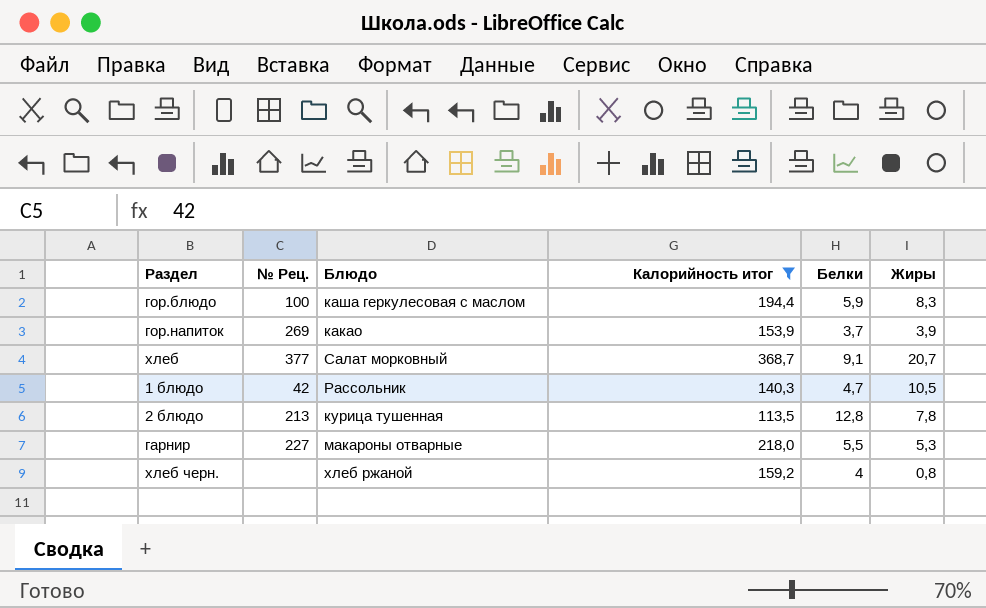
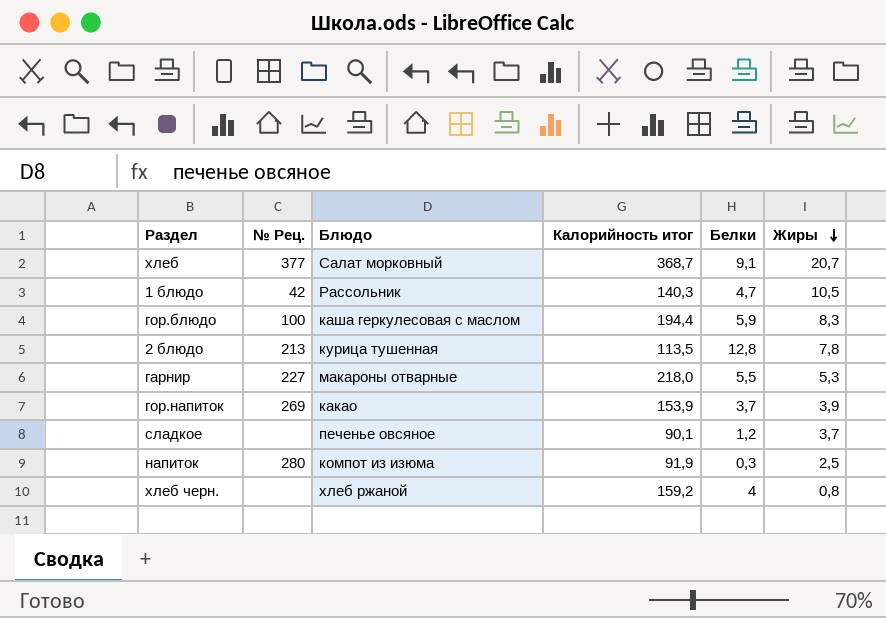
filter: Калорийность итог >= 113,5 -> none
row order: none -> Жиры descending

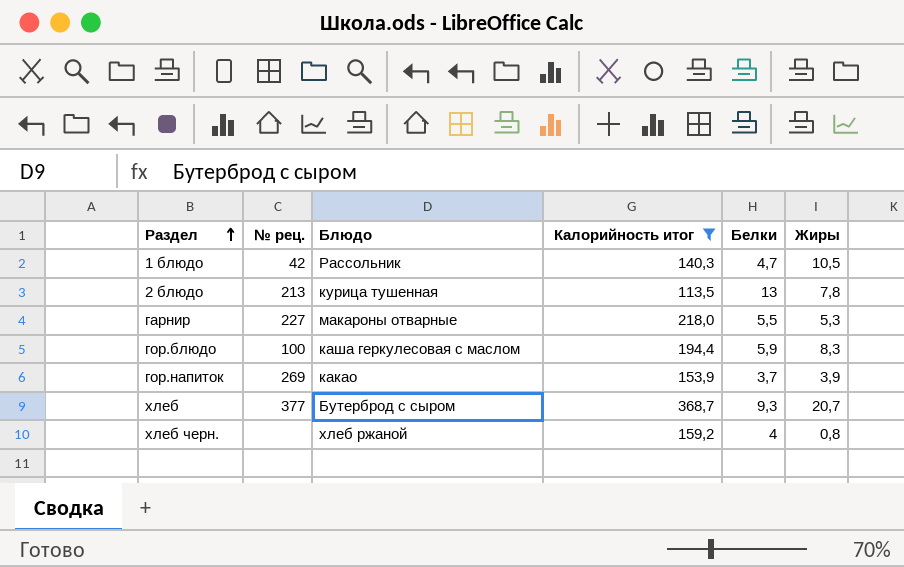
filter: none -> Калорийность итог >= 113,5
row order: Жиры descending -> Раздел ascending
column name: № Рец. -> № рец.
2 блюдо | Белки: 12,8 -> 13
хлеб | Блюдо: Салат морковный -> Бутерброд с сыром
хлеб | Белки: 9,1 -> 9,3

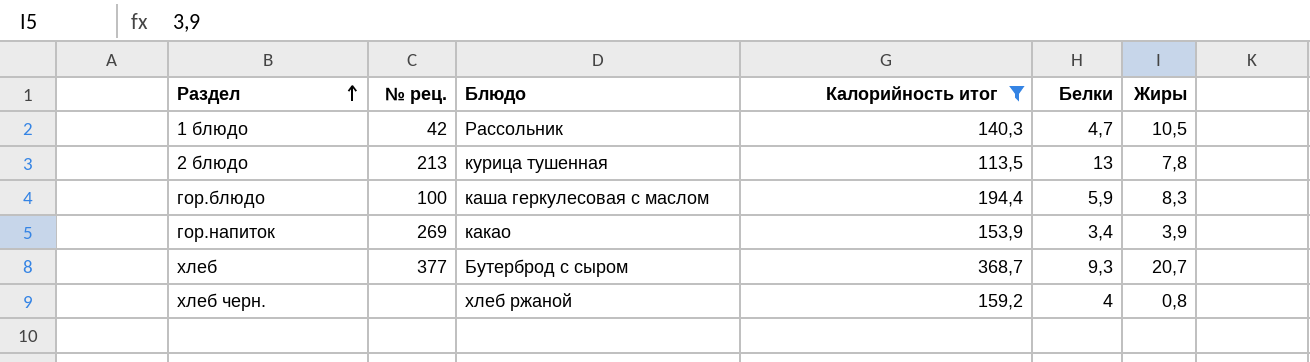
row гарнир: 227 | макароны отварные | 218,0 | 5,5 | 5,3 -> none
гор.напиток | Белки: 3,7 -> 3,4

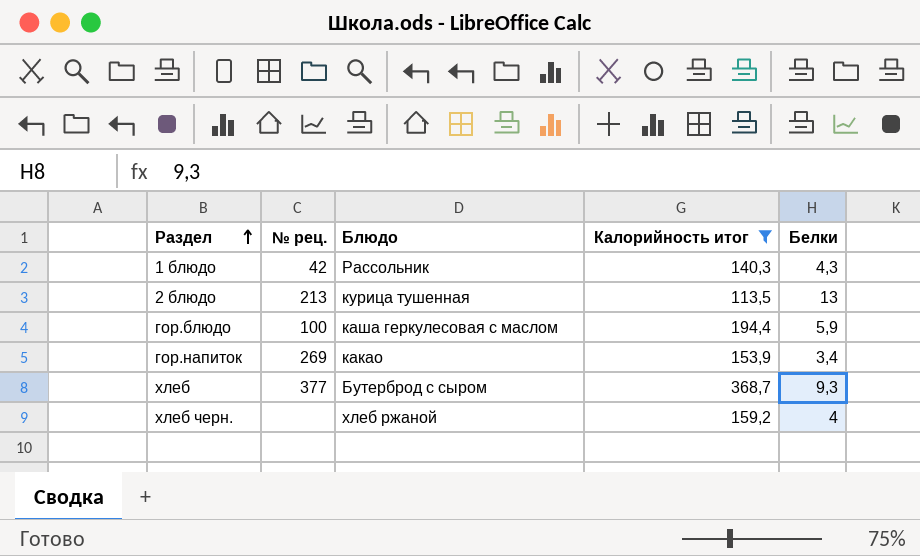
column Жиры | position: 6 -> none
1 блюдо | Белки: 4,7 -> 4,3

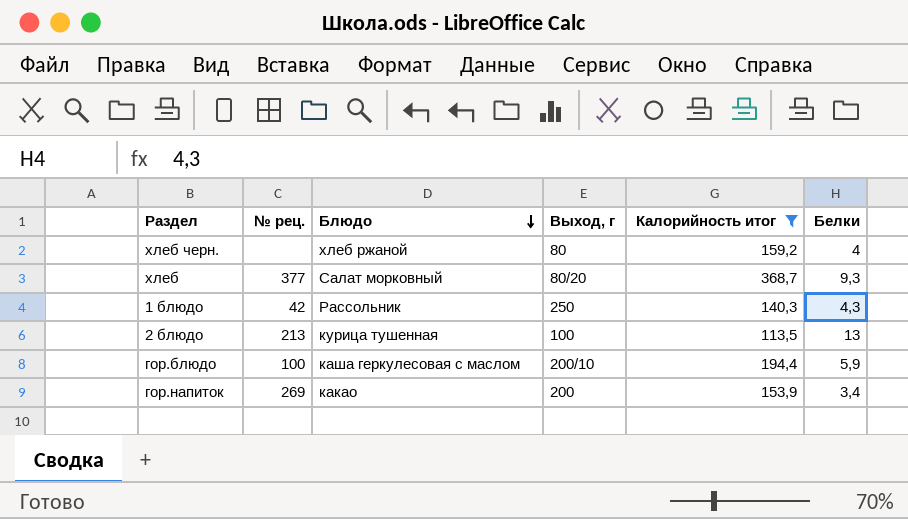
row order: Раздел ascending -> Блюдо descending
column Выход, г | position: none -> 4
хлеб | Блюдо: Бутерброд с сыром -> Салат морковный

